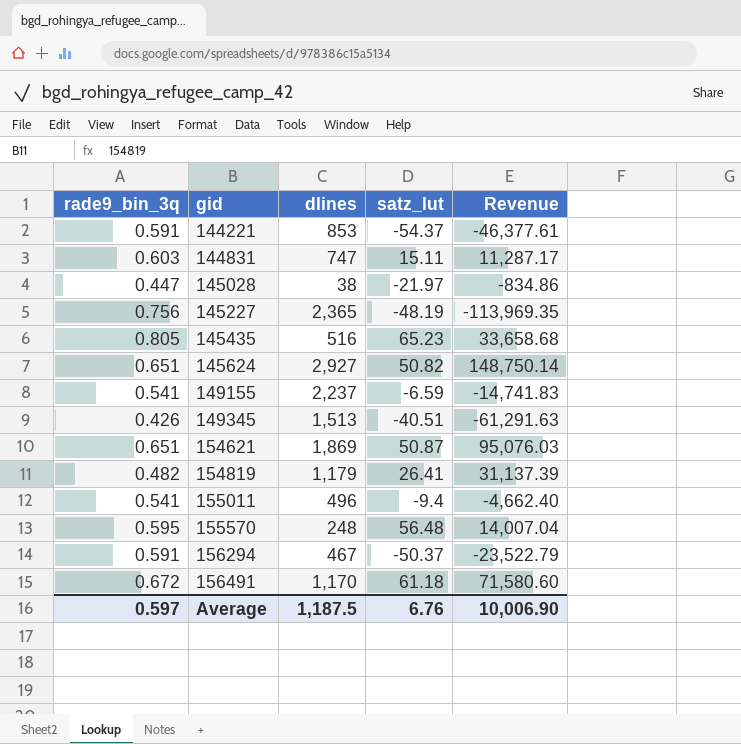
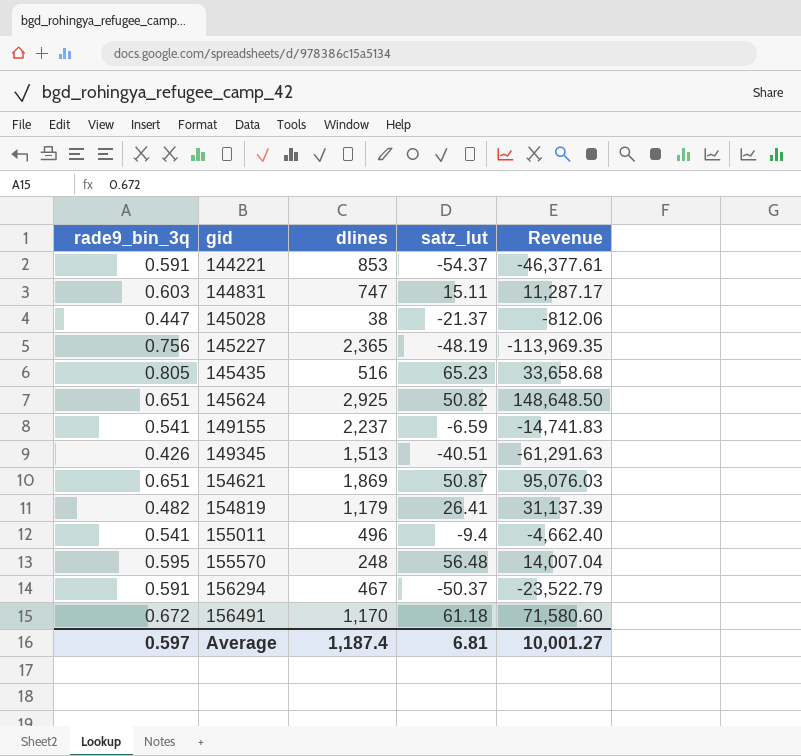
145028 | satz_lut: -21.97 -> -21.37
145028 | Revenue: -834.86 -> -812.06
145624 | dlines: 2,927 -> 2,925
145624 | Revenue: 148,750.14 -> 148,648.50
Average | dlines: 1,187.5 -> 1,187.4
Average | satz_lut: 6.76 -> 6.81
Average | Revenue: 10,006.90 -> 10,001.27

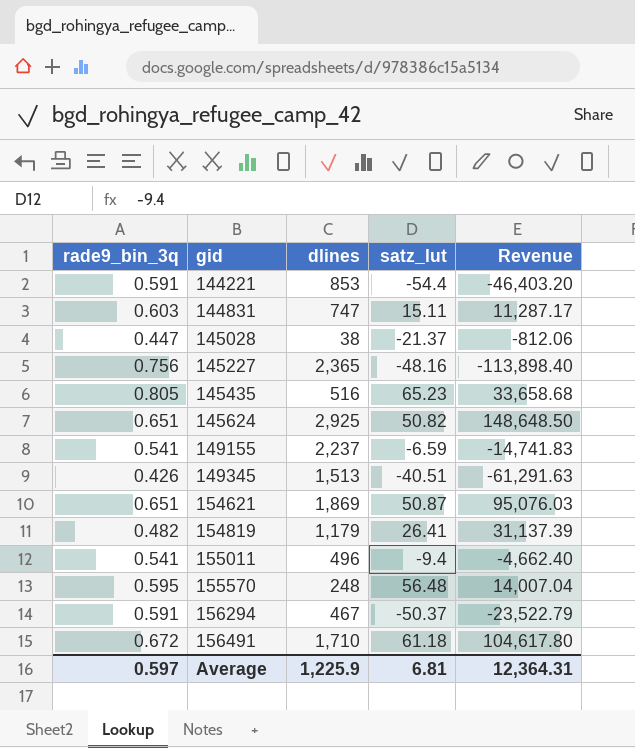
144221 | satz_lut: -54.37 -> -54.4
144221 | Revenue: -46,377.61 -> -46,403.20
145227 | satz_lut: -48.19 -> -48.16
145227 | Revenue: -113,969.35 -> -113,898.40
156491 | dlines: 1,170 -> 1,710
156491 | Revenue: 71,580.60 -> 104,617.80
Average | dlines: 1,187.4 -> 1,225.9
Average | Revenue: 10,001.27 -> 12,364.31

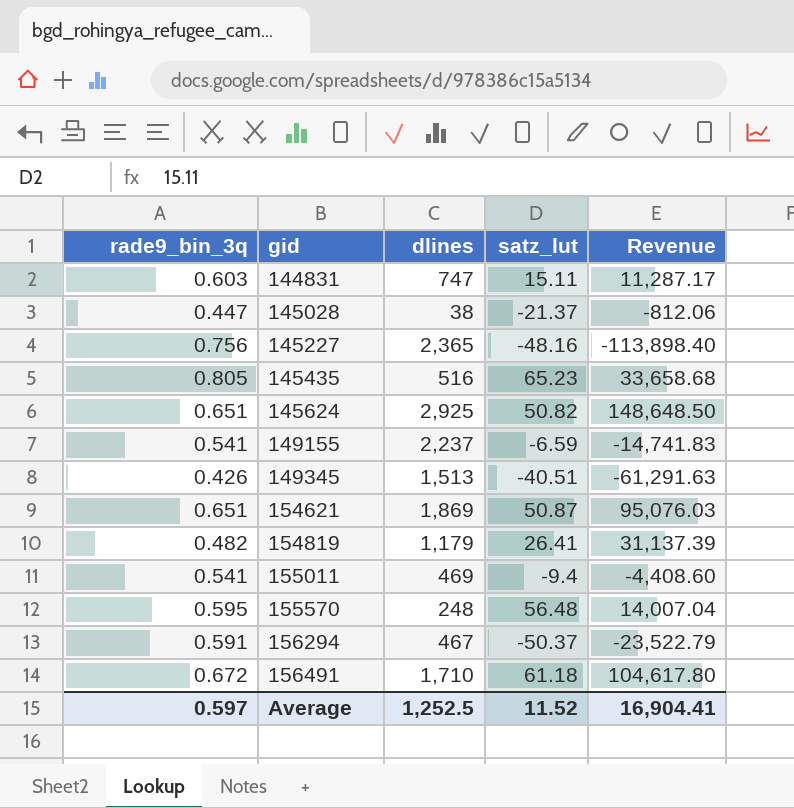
row 144221: 0.591 | 853 | -54.4 | -46,403.20 -> none
155011 | dlines: 496 -> 469
155011 | Revenue: -4,662.40 -> -4,408.60
Average | dlines: 1,225.9 -> 1,252.5
Average | satz_lut: 6.81 -> 11.52
Average | Revenue: 12,364.31 -> 16,904.41

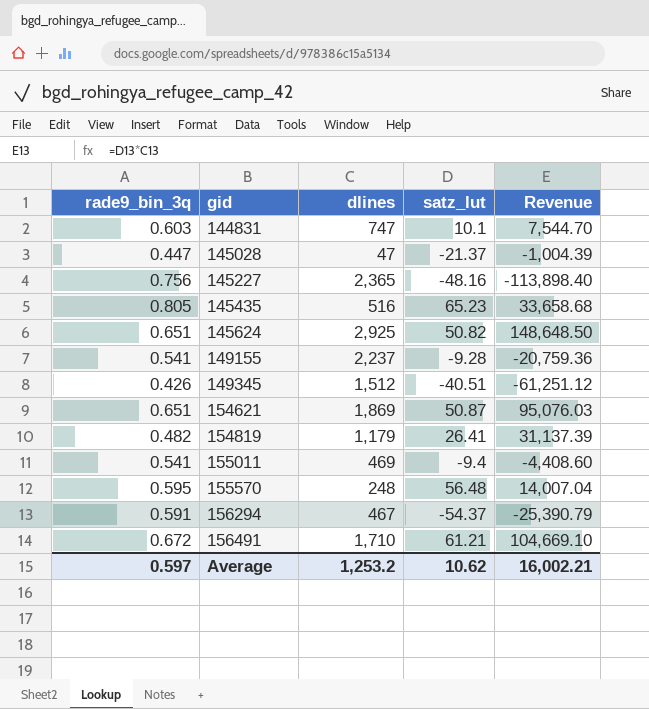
144831 | satz_lut: 15.11 -> 10.1
144831 | Revenue: 11,287.17 -> 7,544.70
145028 | dlines: 38 -> 47
145028 | Revenue: -812.06 -> -1,004.39
149155 | satz_lut: -6.59 -> -9.28
149155 | Revenue: -14,741.83 -> -20,759.36
149345 | dlines: 1,513 -> 1,512
149345 | Revenue: -61,291.63 -> -61,251.12
156294 | satz_lut: -50.37 -> -54.37
156294 | Revenue: -23,522.79 -> -25,390.79
156491 | satz_lut: 61.18 -> 61.21
156491 | Revenue: 104,617.80 -> 104,669.10
Average | dlines: 1,252.5 -> 1,253.2
Average | satz_lut: 11.52 -> 10.62
Average | Revenue: 16,904.41 -> 16,002.21

